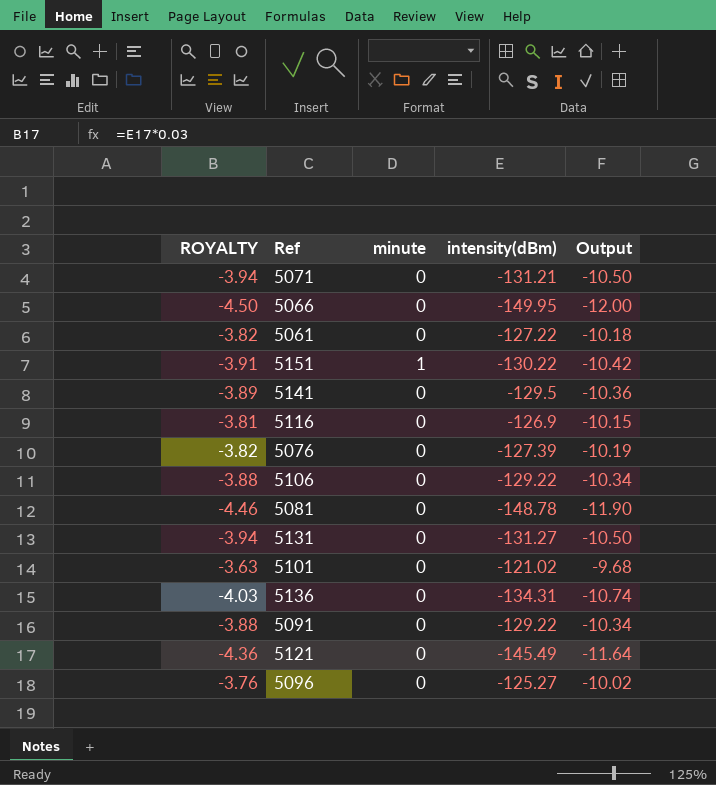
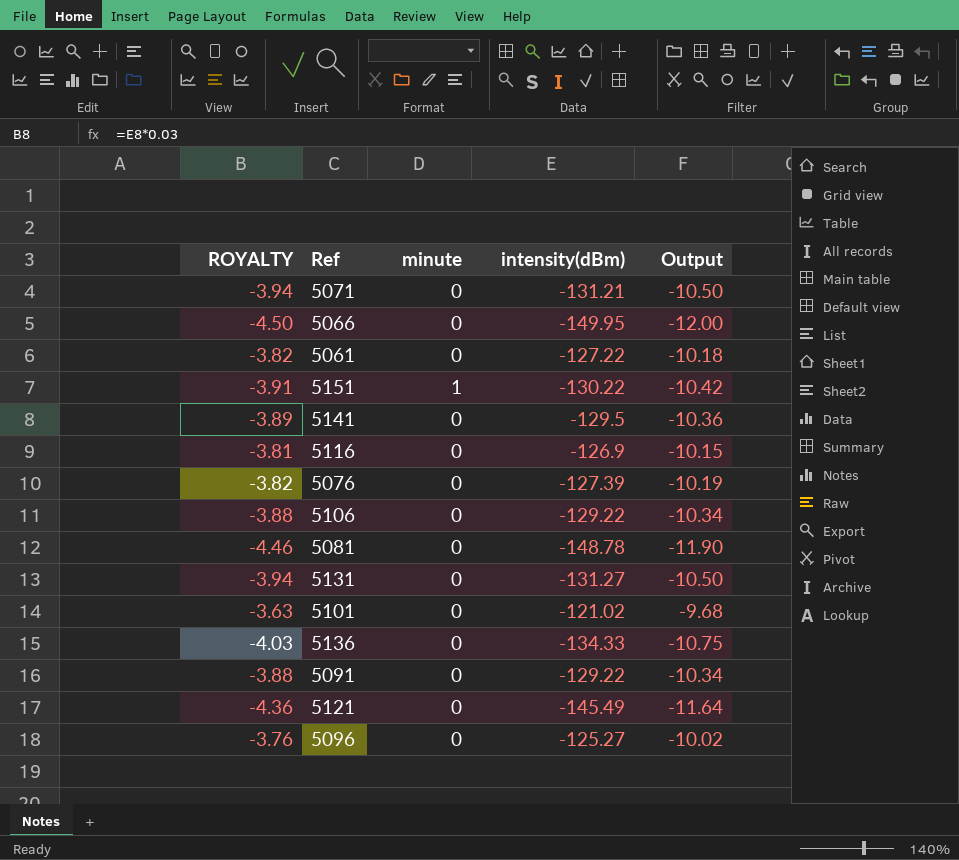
5136 | intensity(dBm): -134.31 -> -134.33
5136 | Output: -10.74 -> -10.75

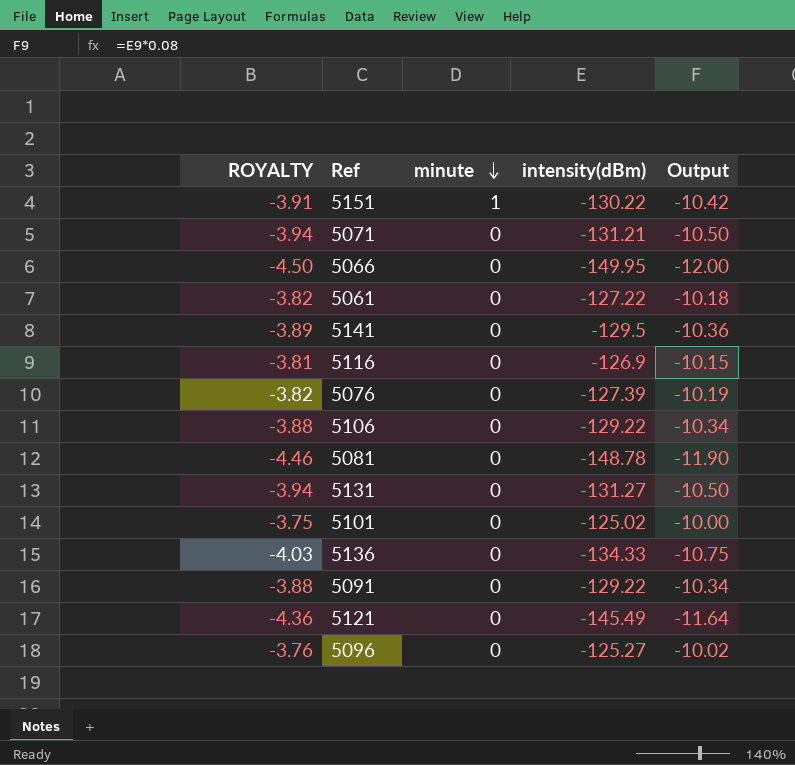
row order: none -> minute descending
5101 | ROYALTY: -3.63 -> -3.75
5101 | intensity(dBm): -121.02 -> -125.02
5101 | Output: -9.68 -> -10.00

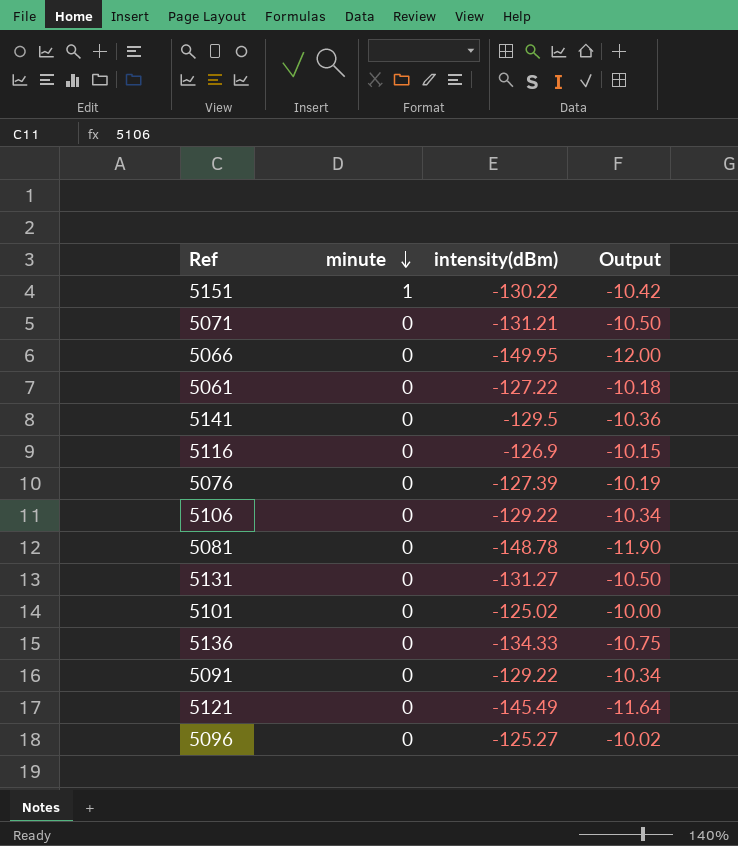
column ROYALTY | formula: [intensity(dBm)] * 0.03 -> none

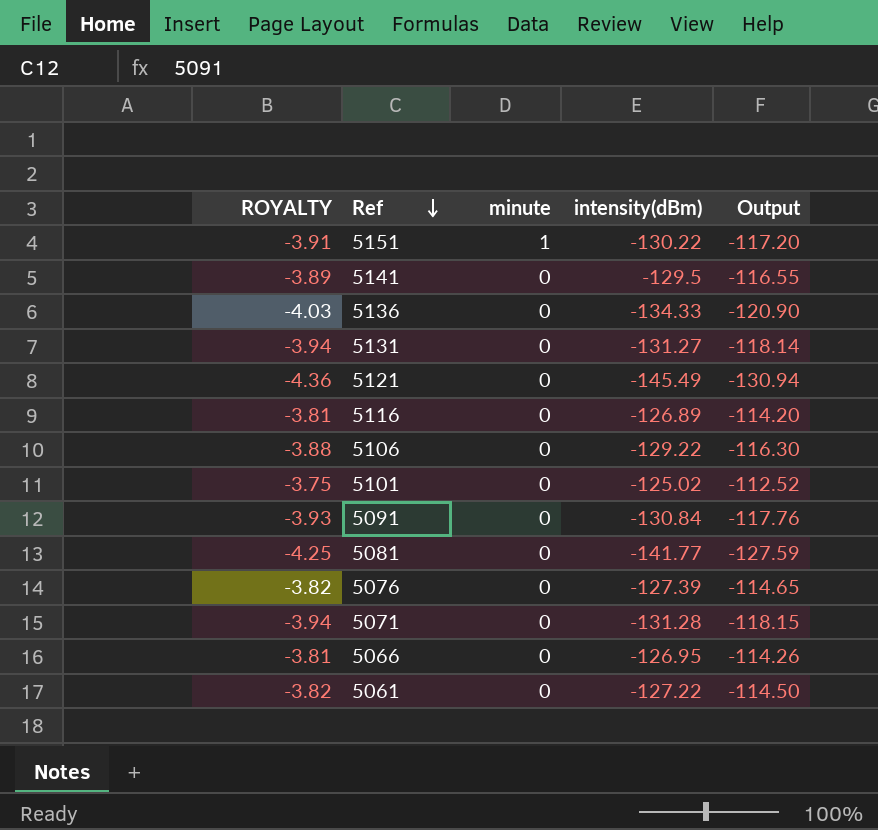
row order: minute descending -> Ref descending
column ROYALTY | formula: none -> [intensity(dBm)] * 0.03
column Output | formula: [intensity(dBm)] * 0.08 -> [intensity(dBm)] * 0.9
row 5096: 0 | -125.27 | -10.02 -> none
5116 | intensity(dBm): -126.9 -> -126.89
5091 | intensity(dBm): -129.22 -> -130.84
5081 | intensity(dBm): -148.78 -> -141.77
5071 | intensity(dBm): -131.21 -> -131.28
5066 | intensity(dBm): -149.95 -> -126.95

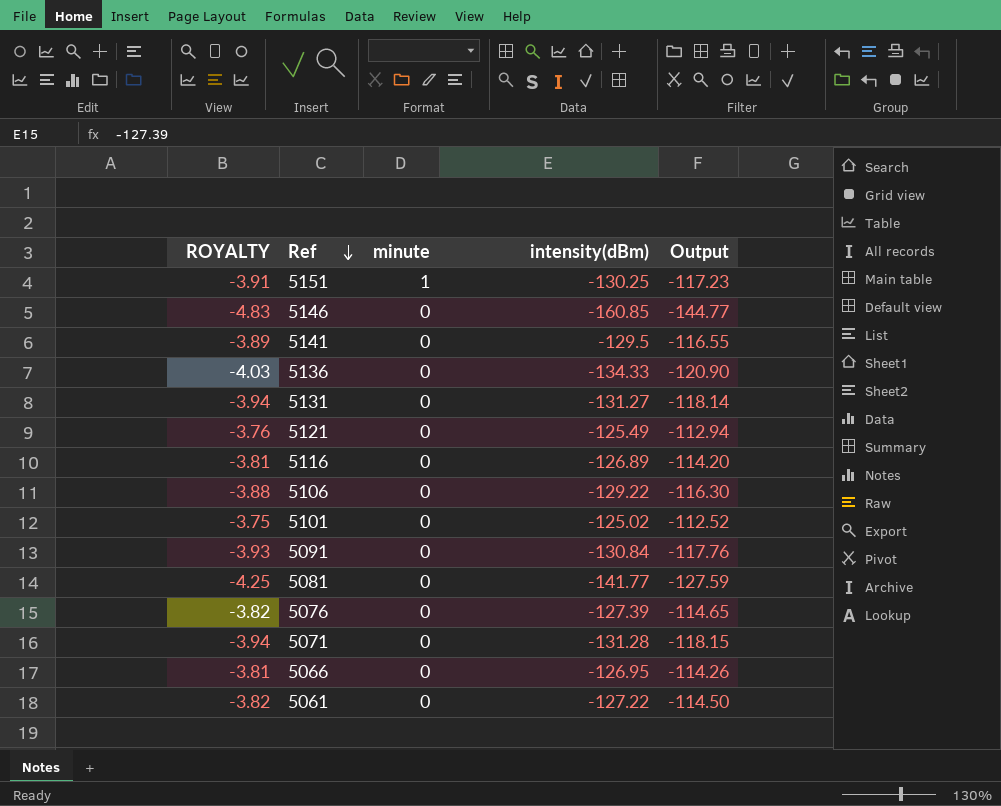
5151 | intensity(dBm): -130.22 -> -130.25
5151 | Output: -117.20 -> -117.23
row 5146: none -> -4.83 | 0 | -160.85 | -144.77
5121 | ROYALTY: -4.36 -> -3.76
5121 | intensity(dBm): -145.49 -> -125.49
5121 | Output: -130.94 -> -112.94

